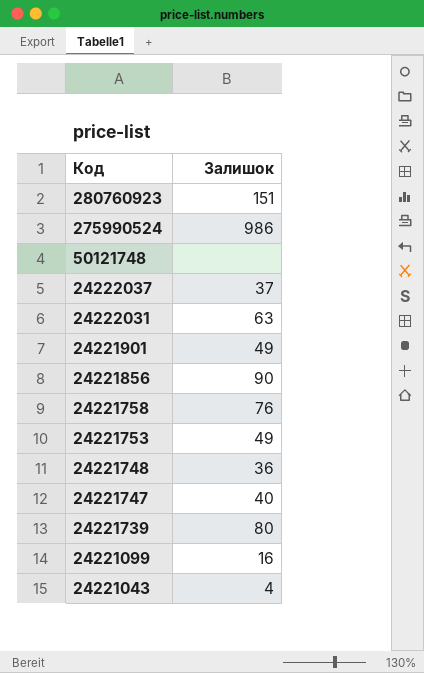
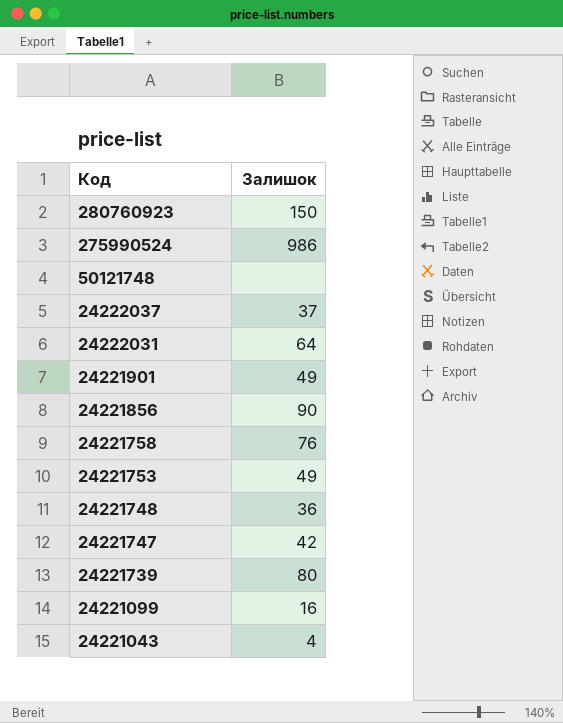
280760923 | Залишок: 151 -> 150
24222031 | Залишок: 63 -> 64
24221747 | Залишок: 40 -> 42

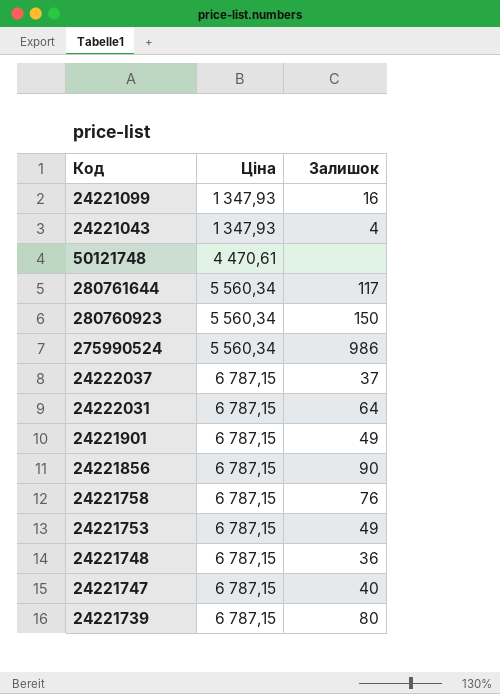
row order: Код descending -> Ціна ascending
column Ціна | position: none -> 2
row 280761644: none -> 5 560,34 | 117
24221747 | Залишок: 42 -> 40

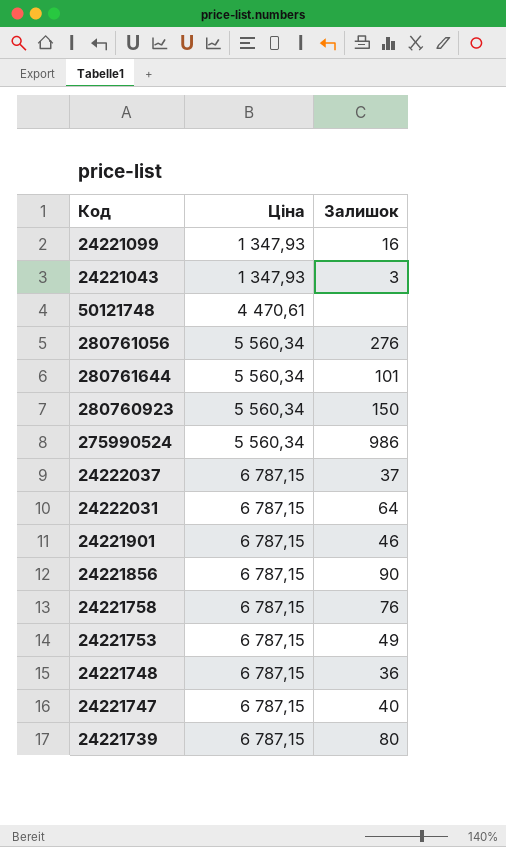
24221043 | Залишок: 4 -> 3
row 280761056: none -> 5 560,34 | 276
280761644 | Залишок: 117 -> 101
24221901 | Залишок: 49 -> 46

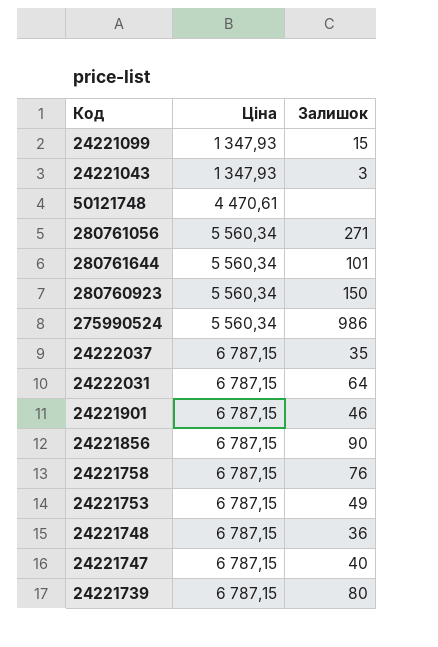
24221099 | Залишок: 16 -> 15
280761056 | Залишок: 276 -> 271
24222037 | Залишок: 37 -> 35

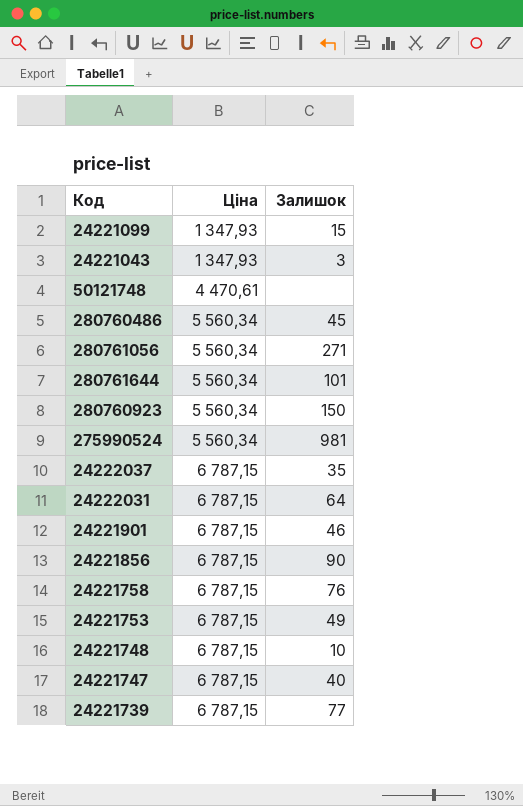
row 280760486: none -> 5 560,34 | 45
275990524 | Залишок: 986 -> 981
24221748 | Залишок: 36 -> 10
24221739 | Залишок: 80 -> 77

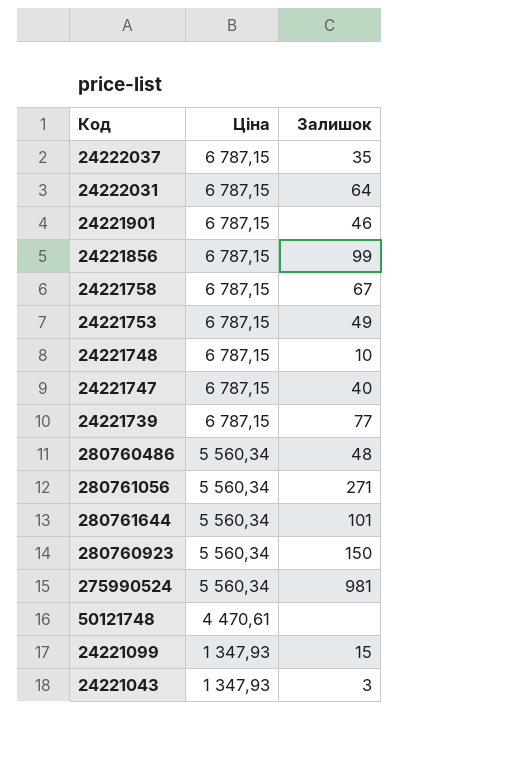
row order: Ціна ascending -> Ціна descending
24221856 | Залишок: 90 -> 99
24221758 | Залишок: 76 -> 67
280760486 | Залишок: 45 -> 48

